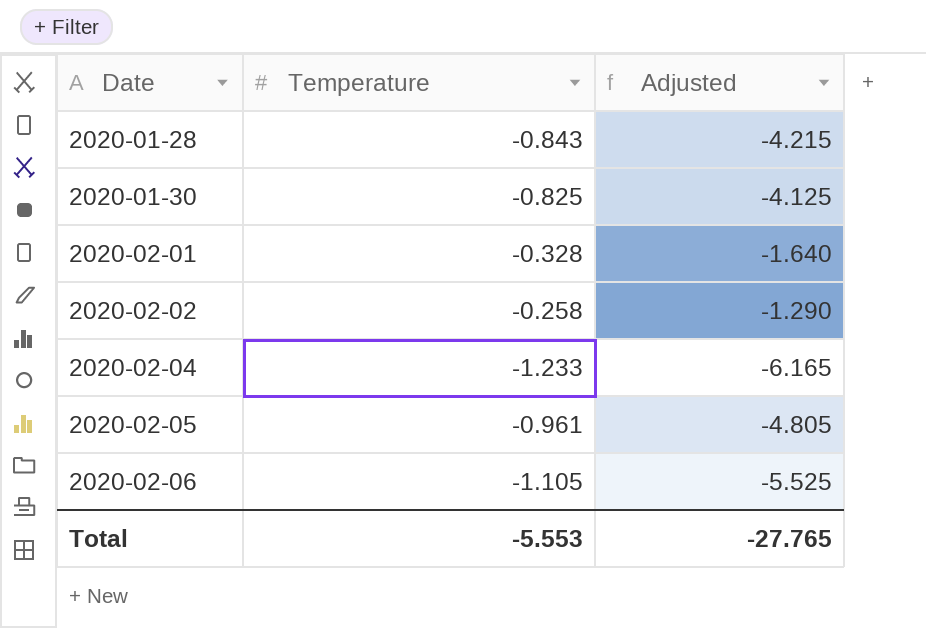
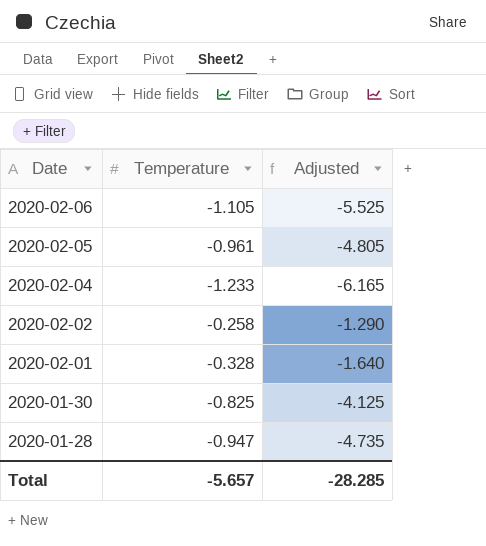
row order: Date ascending -> Date descending
2020-01-28 | Temperature: -0.843 -> -0.947
2020-01-28 | Adjusted: -4.215 -> -4.735
Total | Temperature: -5.553 -> -5.657
Total | Adjusted: -27.765 -> -28.285

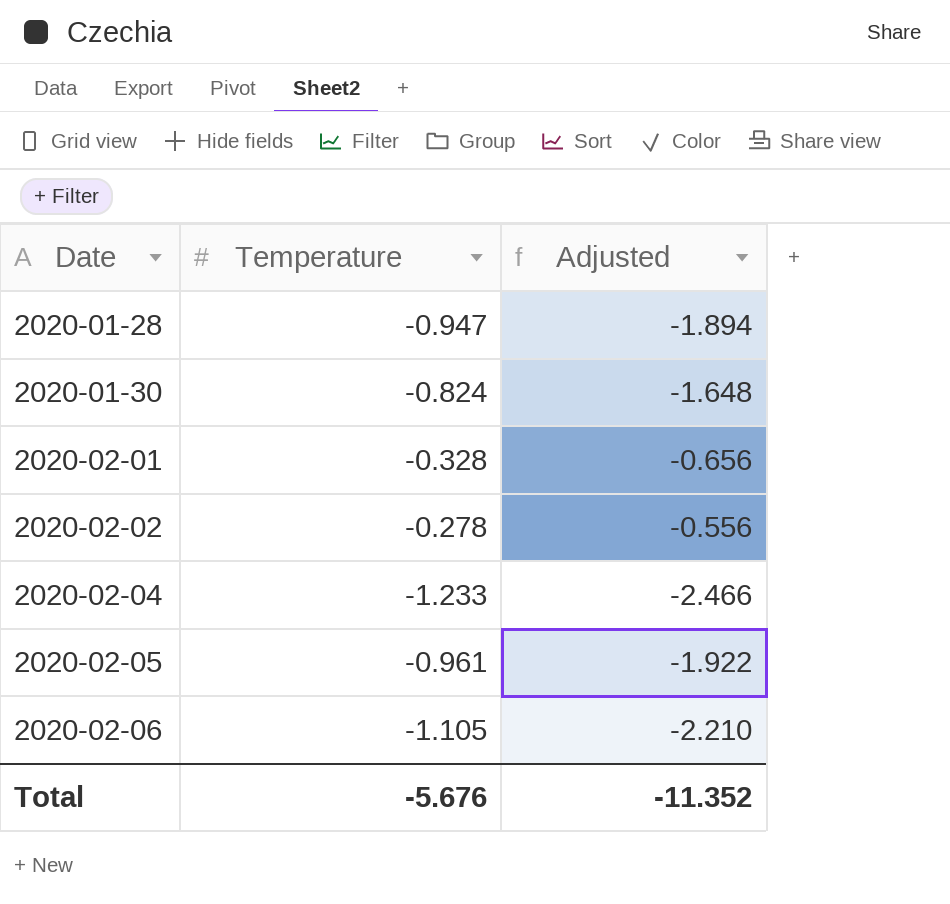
row order: Date descending -> Date ascending
column Adjusted | formula: [Temperature] * 5 -> [Temperature] * 2
2020-01-30 | Temperature: -0.825 -> -0.824
2020-02-02 | Temperature: -0.258 -> -0.278
Total | Temperature: -5.657 -> -5.676
Total | Adjusted: -28.285 -> -11.352

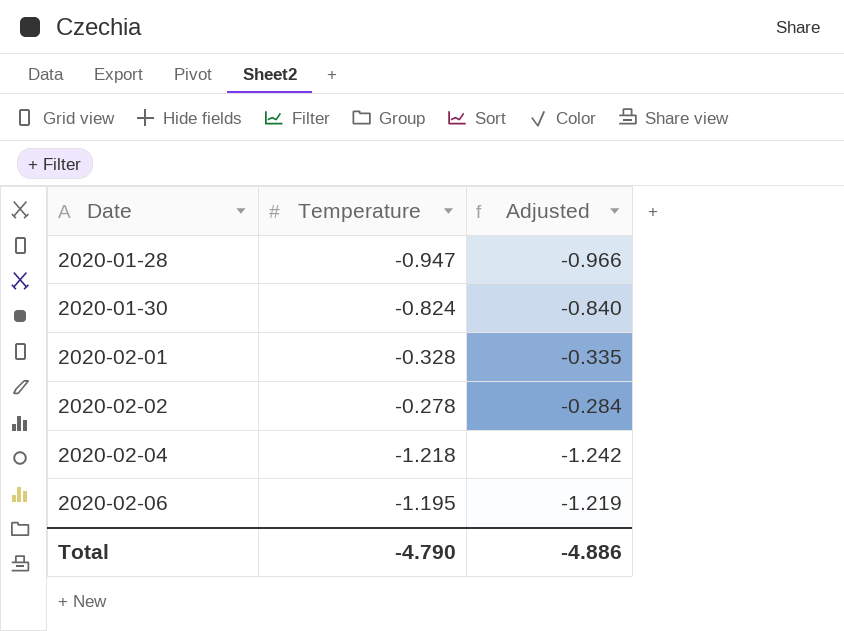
column Adjusted | formula: [Temperature] * 2 -> [Temperature] * 1.02
row 2020-02-05: -0.961 | -1.922 -> none
2020-02-04 | Temperature: -1.233 -> -1.218
2020-02-06 | Temperature: -1.105 -> -1.195
Total | Temperature: -5.676 -> -4.790
Total | Adjusted: -11.352 -> -4.886

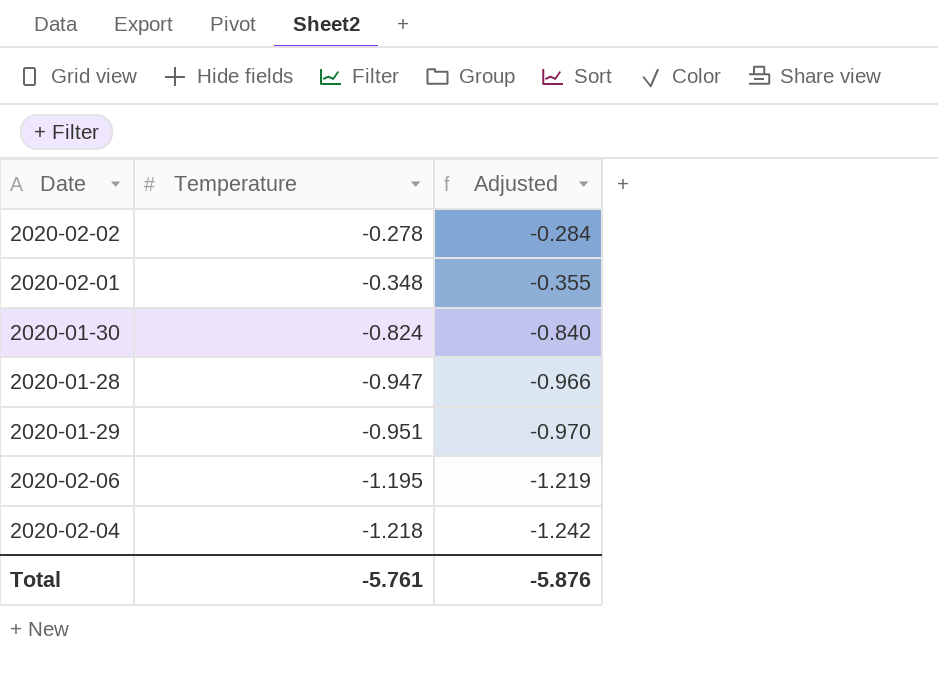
row order: Date ascending -> Temperature descending
2020-02-01 | Temperature: -0.328 -> -0.348
2020-02-01 | Adjusted: -0.335 -> -0.355
row 2020-01-29: none -> -0.951 | -0.970
Total | Temperature: -4.790 -> -5.761
Total | Adjusted: -4.886 -> -5.876

